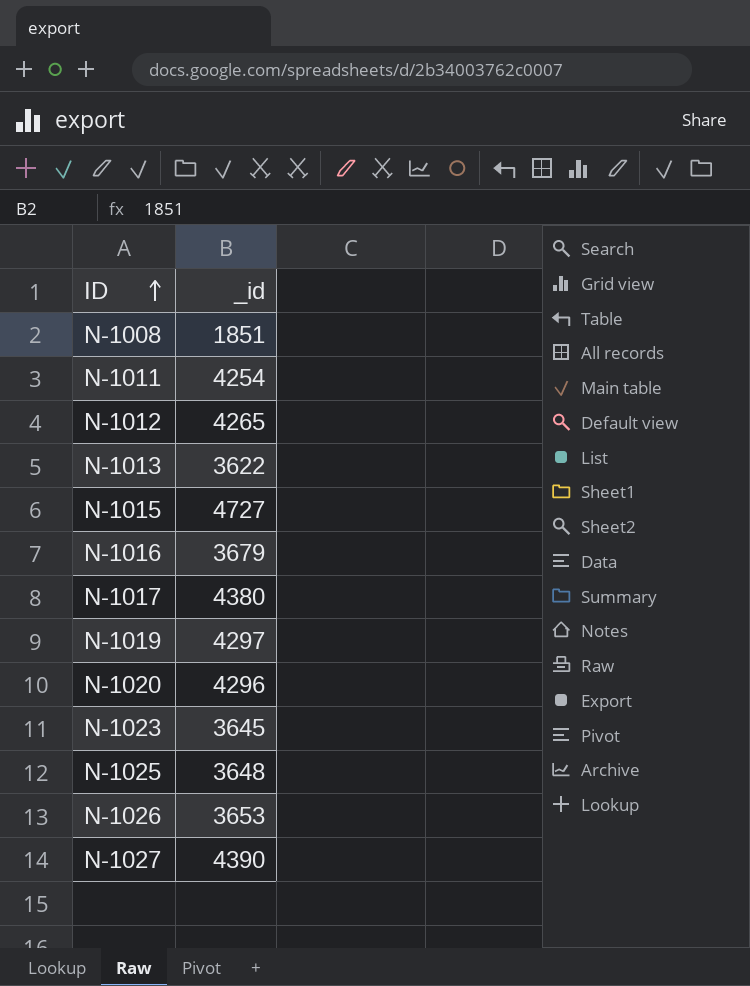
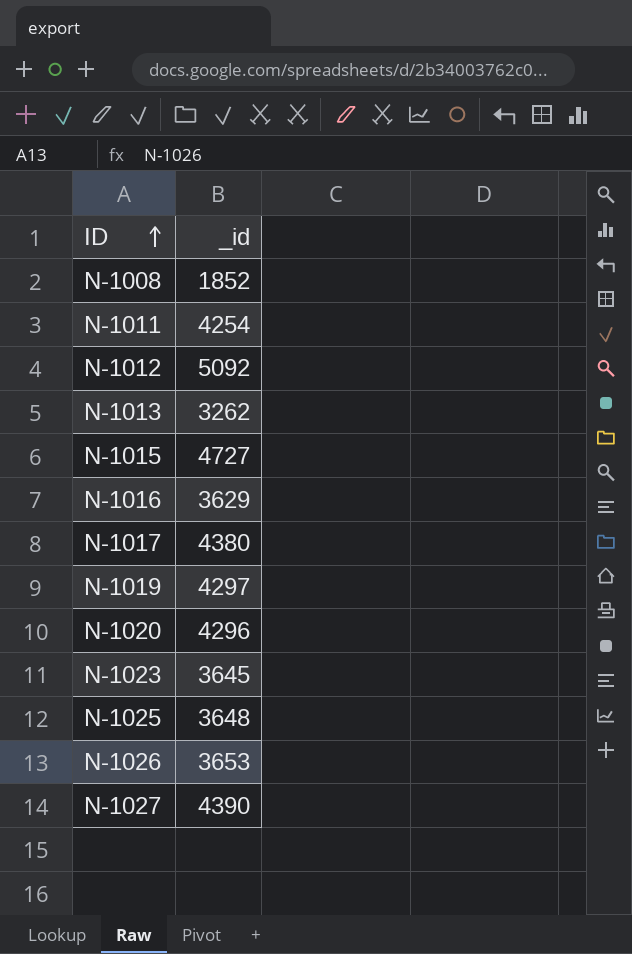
N-1008 | _id: 1851 -> 1852
N-1012 | _id: 4265 -> 5092
N-1013 | _id: 3622 -> 3262
N-1016 | _id: 3679 -> 3629

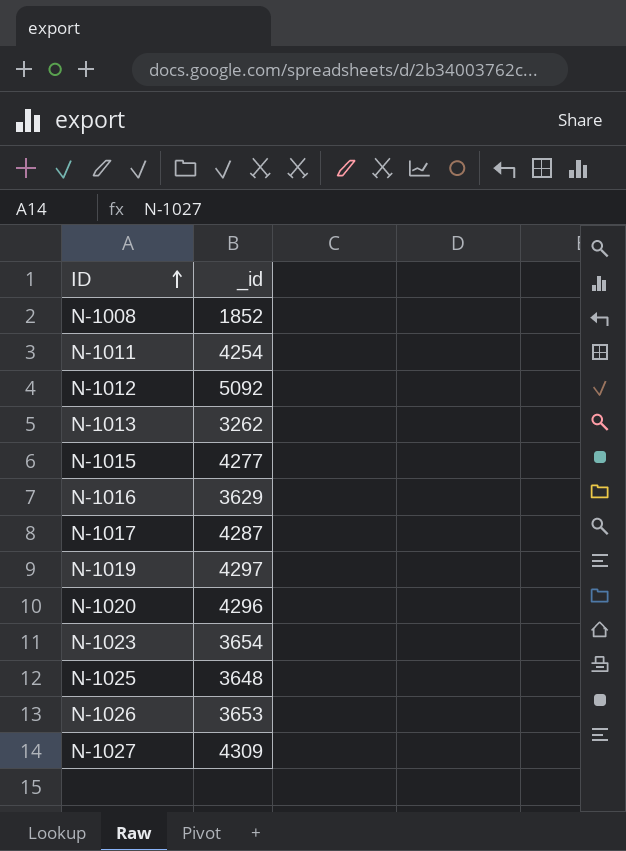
N-1015 | _id: 4727 -> 4277
N-1017 | _id: 4380 -> 4287
N-1023 | _id: 3645 -> 3654
N-1027 | _id: 4390 -> 4309

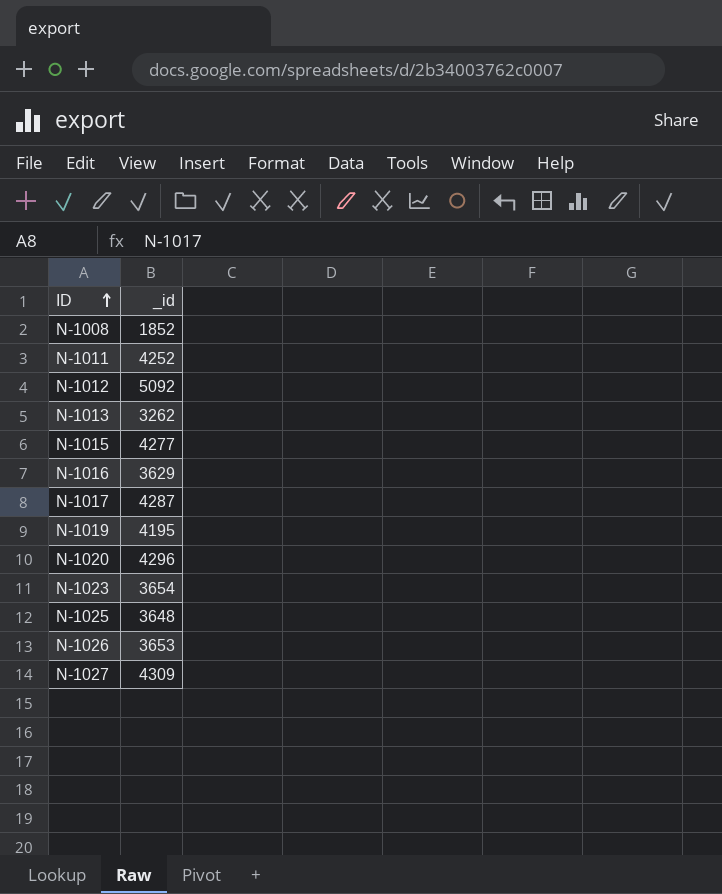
N-1011 | _id: 4254 -> 4252
N-1019 | _id: 4297 -> 4195

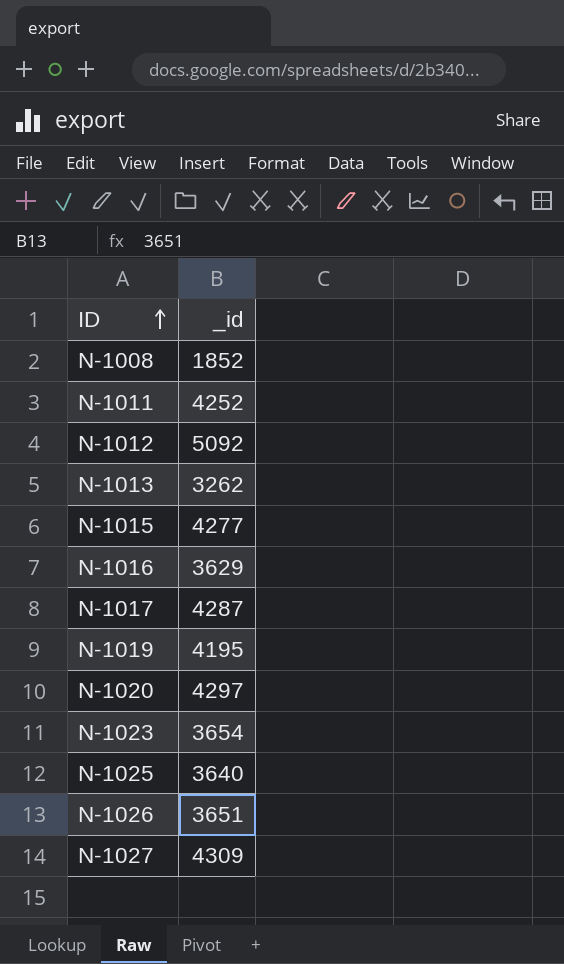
N-1020 | _id: 4296 -> 4297
N-1025 | _id: 3648 -> 3640
N-1026 | _id: 3653 -> 3651

